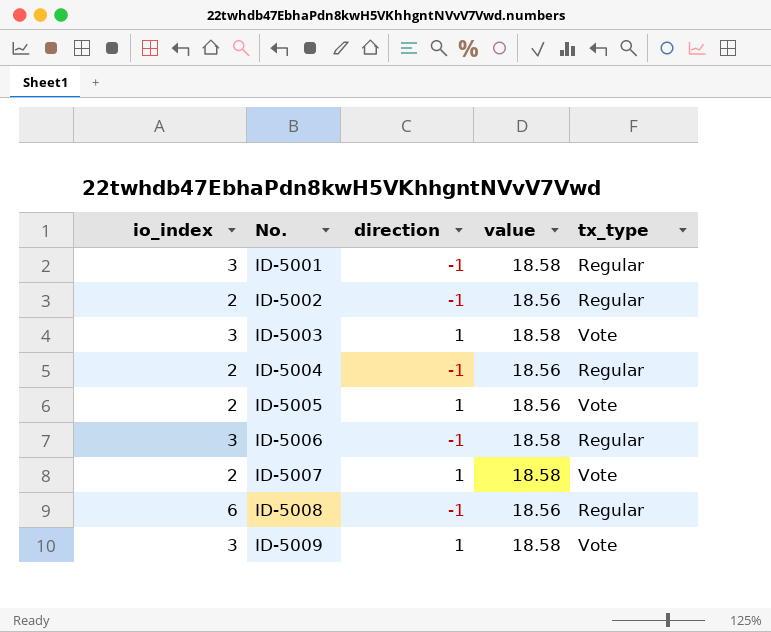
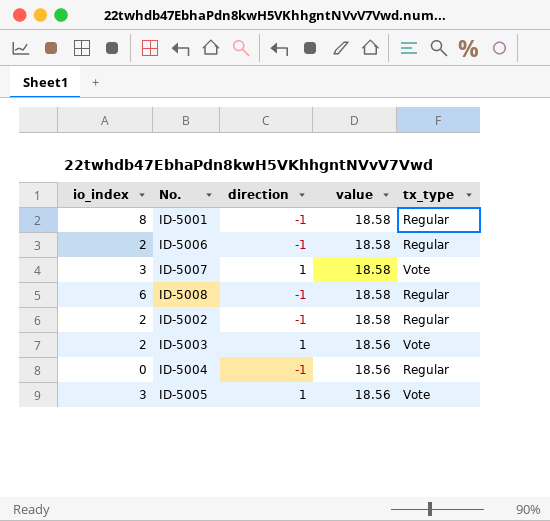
row order: No. ascending -> value descending
row ID-5009: 3 | 1 | 18.58 | Vote -> none
ID-5001 | io_index: 3 -> 8
ID-5006 | io_index: 3 -> 2
ID-5007 | io_index: 2 -> 3
ID-5008 | value: 18.56 -> 18.58
ID-5002 | value: 18.56 -> 18.58
ID-5003 | io_index: 3 -> 2
ID-5003 | value: 18.58 -> 18.56
ID-5004 | io_index: 2 -> 0
ID-5005 | io_index: 2 -> 3

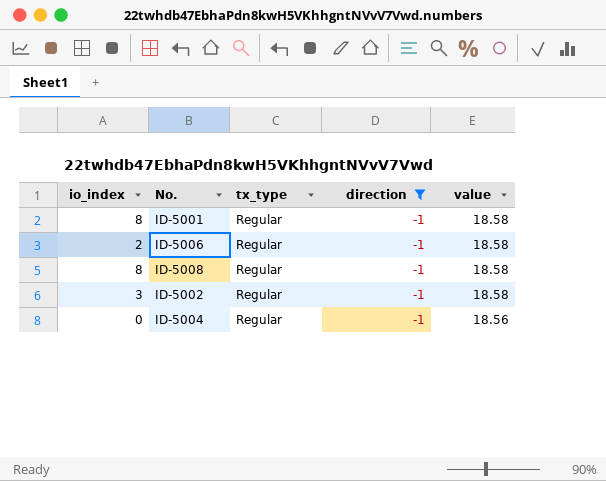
filter: none -> direction = -1
column tx_type | position: 5 -> 3
ID-5008 | io_index: 6 -> 8
ID-5002 | io_index: 2 -> 3

